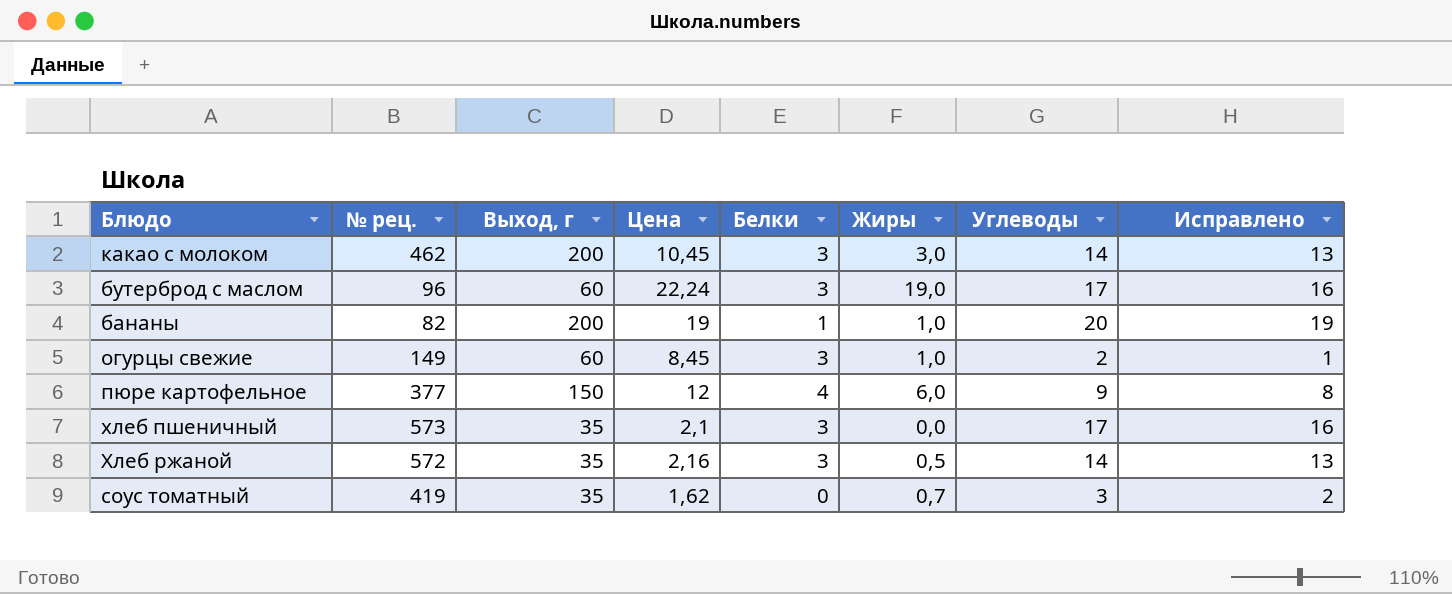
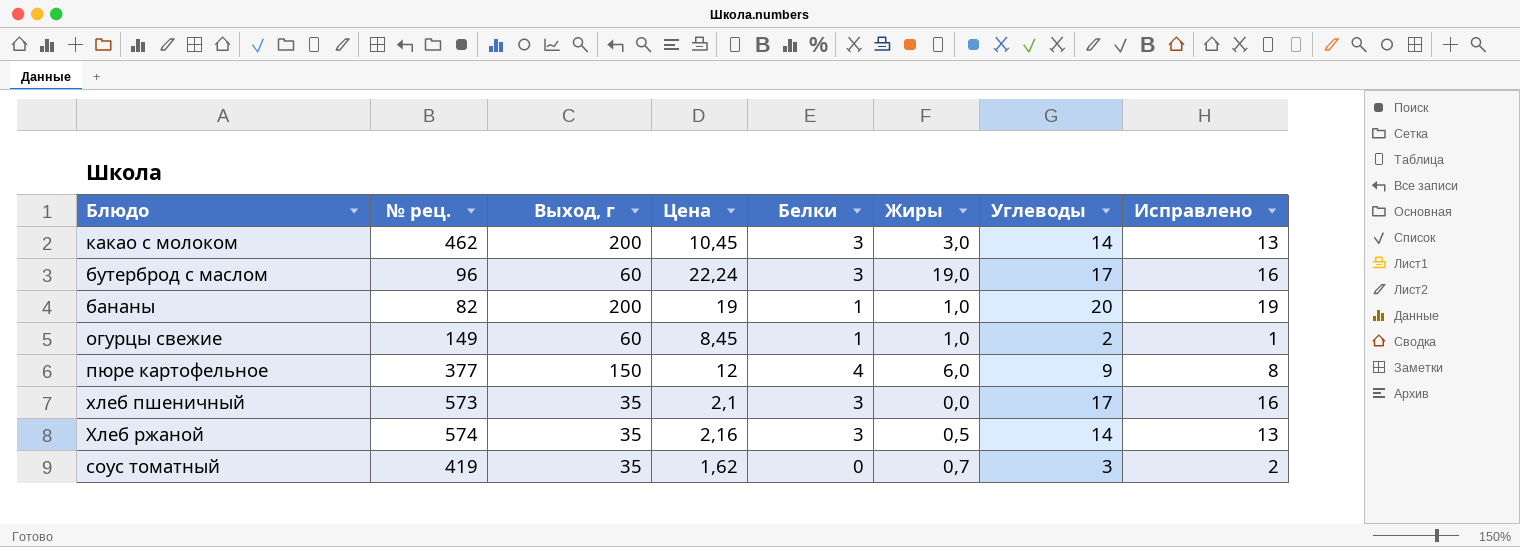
огурцы свежие | Белки: 3 -> 1
Хлеб ржаной | № рец.: 572 -> 574

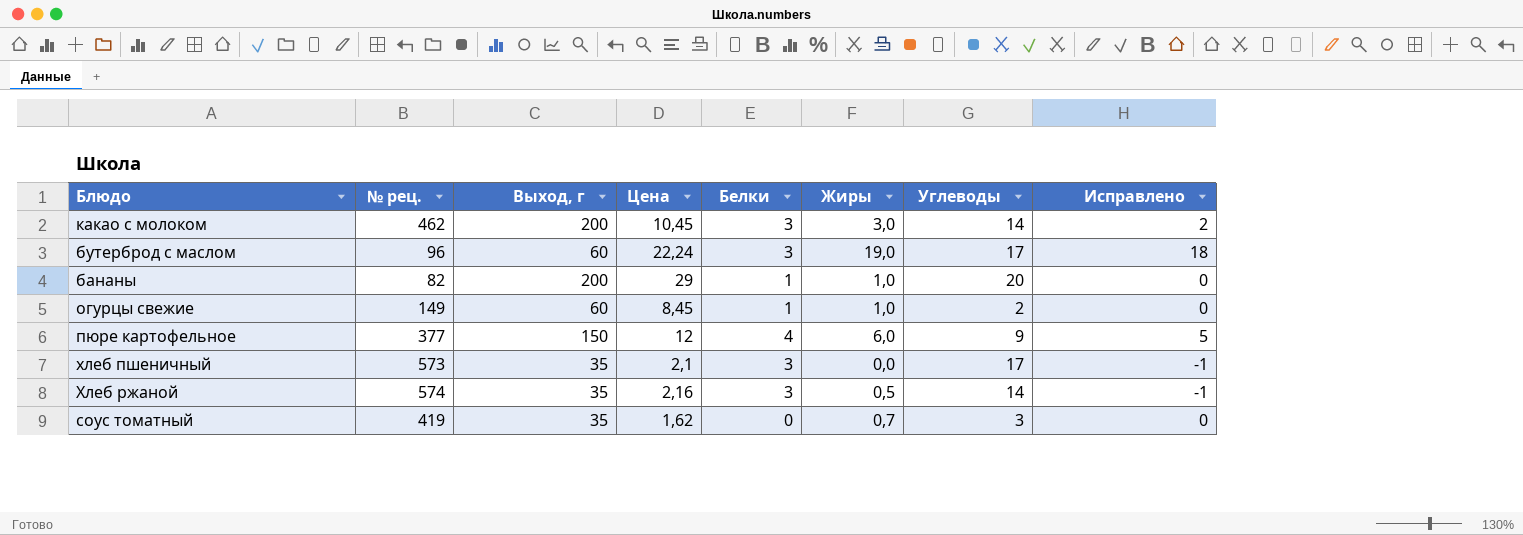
column Исправлено | formula: [Углеводы] - 1 -> [Жиры] - 1
бананы | Цена: 19 -> 29

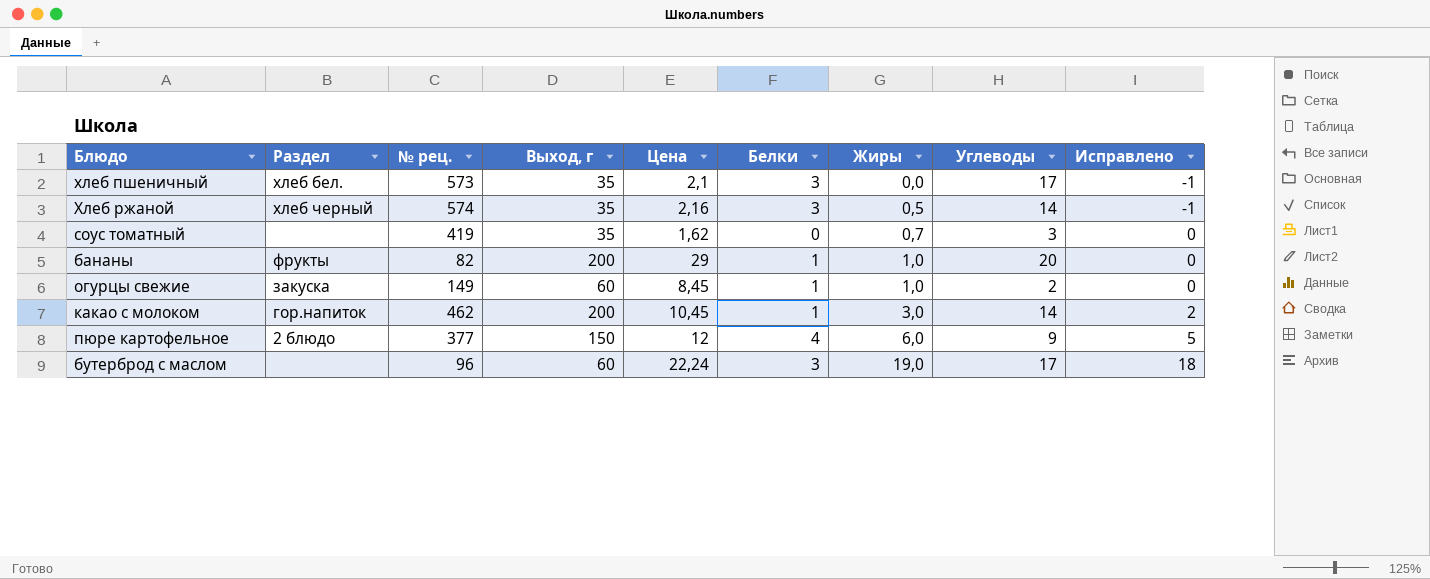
row order: none -> Жиры ascending
column Раздел | position: none -> 2
какао с молоком | Белки: 3 -> 1

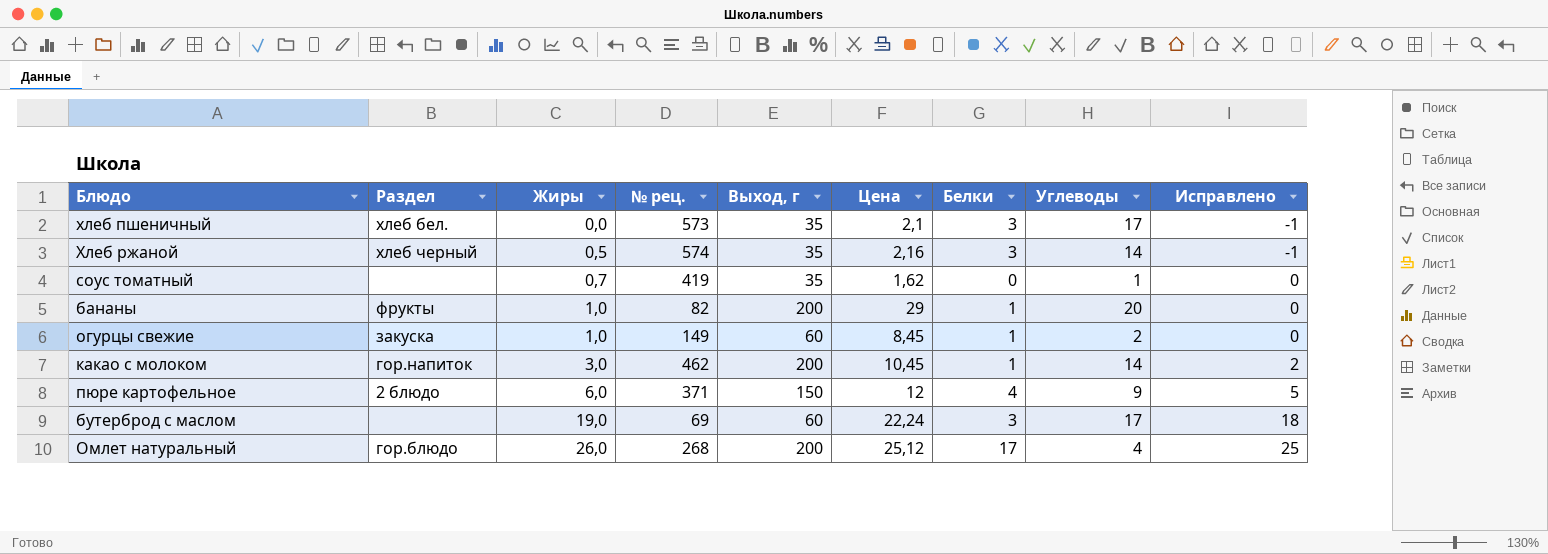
column Жиры | position: 7 -> 3
соус томатный | Углеводы: 3 -> 1
пюре картофельное | № рец.: 377 -> 371
бутерброд с маслом | № рец.: 96 -> 69
row Омлет натуральный: none -> гор.блюдо | 26,0 | 268 | 200 | 25,12 | 17 | 4 | 25

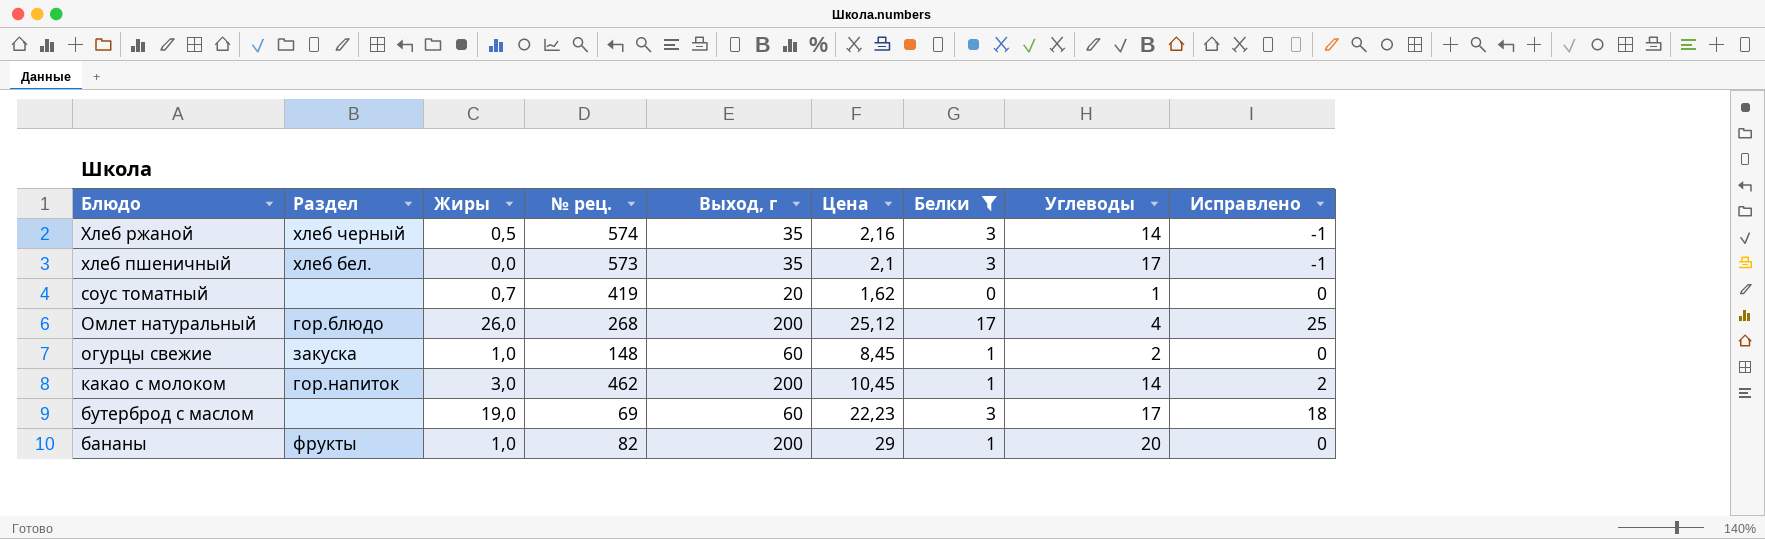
filter: none -> Белки != 4
row order: Жиры ascending -> Блюдо descending
соус томатный | Выход, г: 35 -> 20
огурцы свежие | № рец.: 149 -> 148
бутерброд с маслом | Цена: 22,24 -> 22,23

